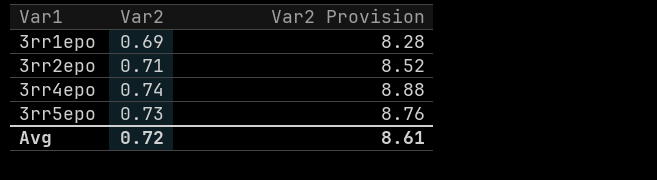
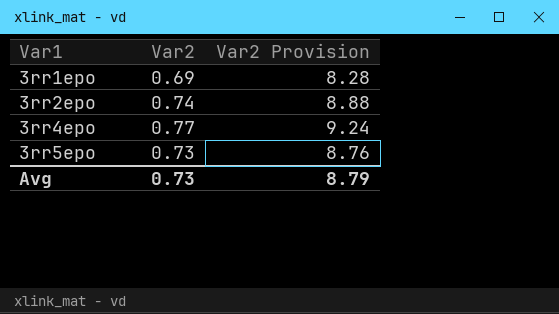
3rr2epo | Var2: 0.71 -> 0.74
3rr2epo | Var2 Provision: 8.52 -> 8.88
3rr4epo | Var2: 0.74 -> 0.77
3rr4epo | Var2 Provision: 8.88 -> 9.24
Avg | Var2: 0.72 -> 0.73
Avg | Var2 Provision: 8.61 -> 8.79

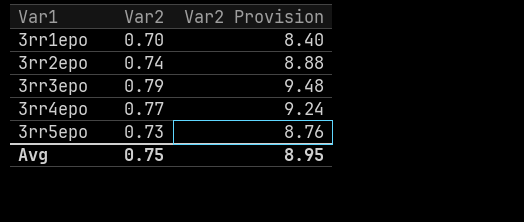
3rr1epo | Var2: 0.69 -> 0.70
3rr1epo | Var2 Provision: 8.28 -> 8.40
row 3rr3epo: none -> 0.79 | 9.48
Avg | Var2: 0.73 -> 0.75
Avg | Var2 Provision: 8.79 -> 8.95

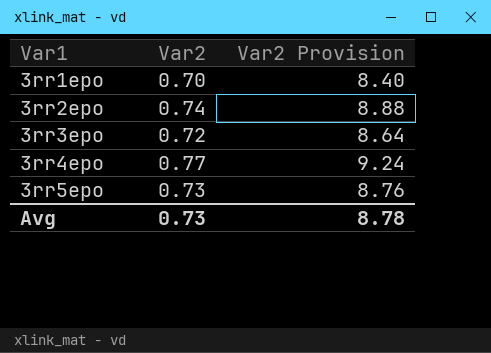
3rr3epo | Var2: 0.79 -> 0.72
3rr3epo | Var2 Provision: 9.48 -> 8.64
Avg | Var2: 0.75 -> 0.73
Avg | Var2 Provision: 8.95 -> 8.78

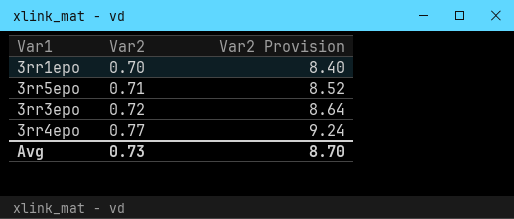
row order: Var1 ascending -> Var2 ascending
row 3rr2epo: 0.74 | 8.88 -> none
3rr5epo | Var2: 0.73 -> 0.71
3rr5epo | Var2 Provision: 8.76 -> 8.52
Avg | Var2 Provision: 8.78 -> 8.70

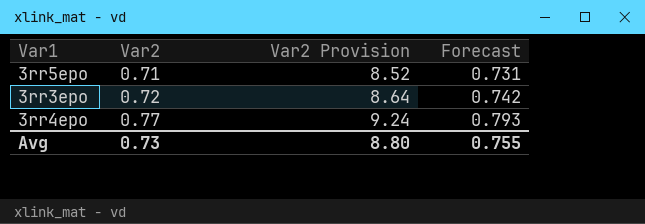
column Forecast | formula: none -> [Var2] * 1.03
row 3rr1epo: 0.70 | 8.40 -> none
Avg | Var2 Provision: 8.70 -> 8.80

